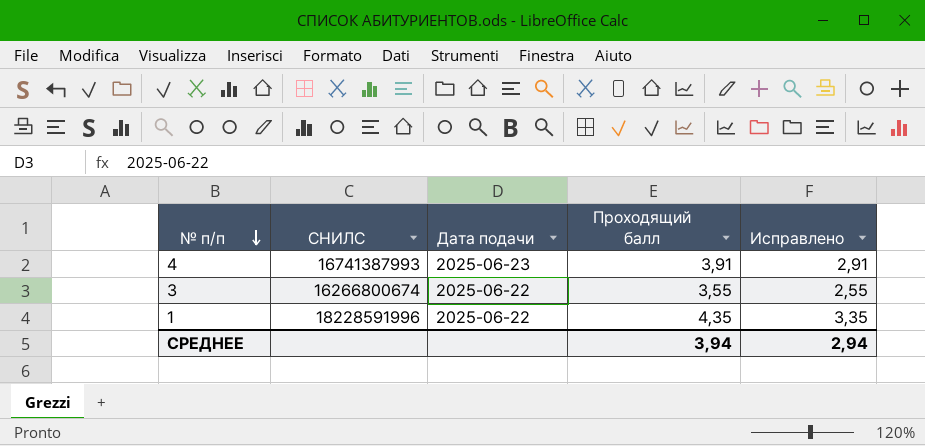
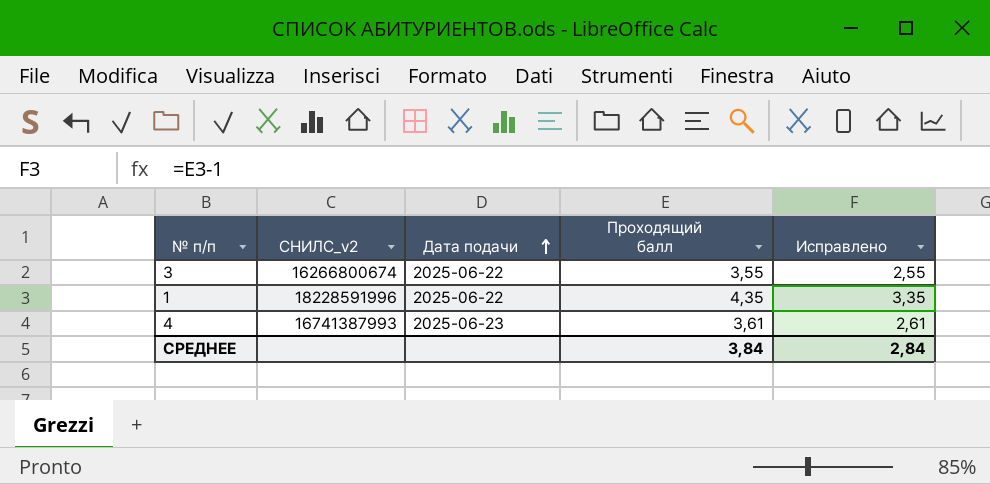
row order: № п/п descending -> Дата подачи ascending
column name: СНИЛС -> СНИЛС_v2
4 | Проходящий балл: 3,91 -> 3,61
4 | Исправлено: 2,91 -> 2,61
СРЕДНЕЕ | Проходящий балл: 3,94 -> 3,84
СРЕДНЕЕ | Исправлено: 2,94 -> 2,84

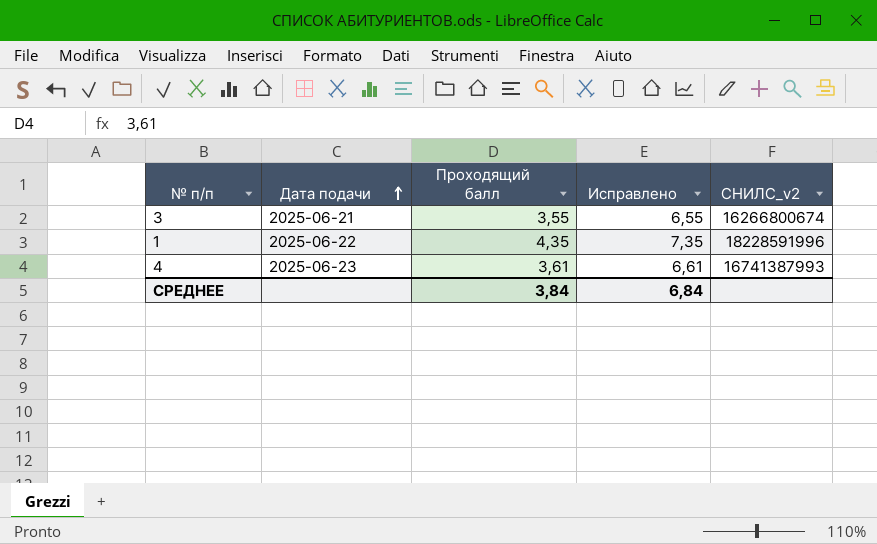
column Исправлено | formula: [Проходящий балл] - 1 -> [Проходящий балл] + 3
column СНИЛС_v2 | position: 2 -> 5
3 | Дата подачи: 2025-06-22 -> 2025-06-21
СРЕДНЕЕ | Исправлено: 2,84 -> 6,84

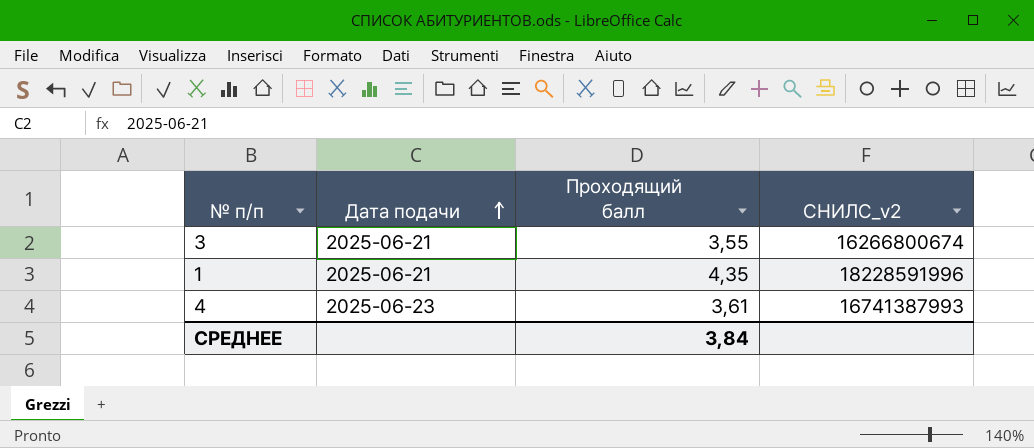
column Исправлено | formula: [Проходящий балл] + 3 -> none
1 | Дата подачи: 2025-06-22 -> 2025-06-21

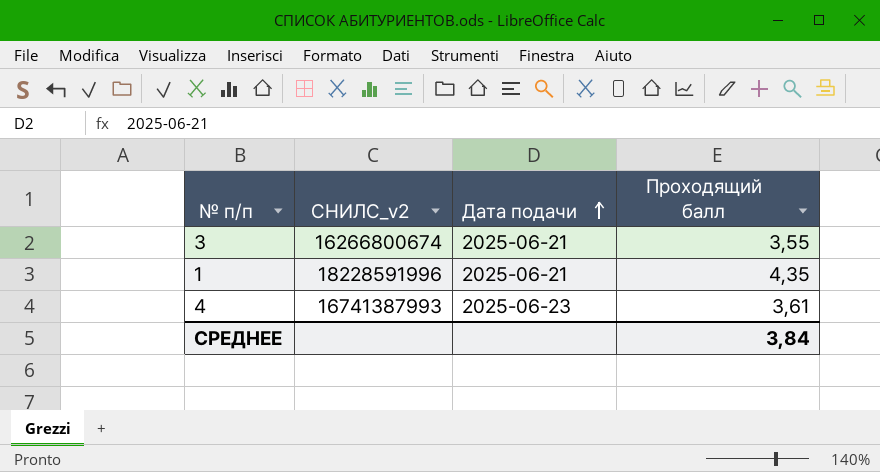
column СНИЛС_v2 | position: 4 -> 2

